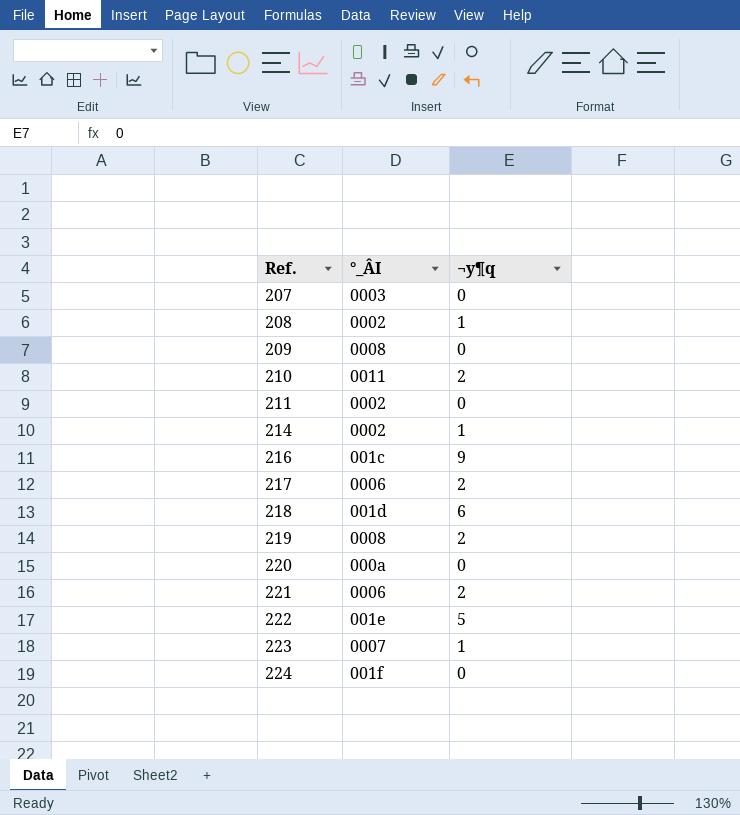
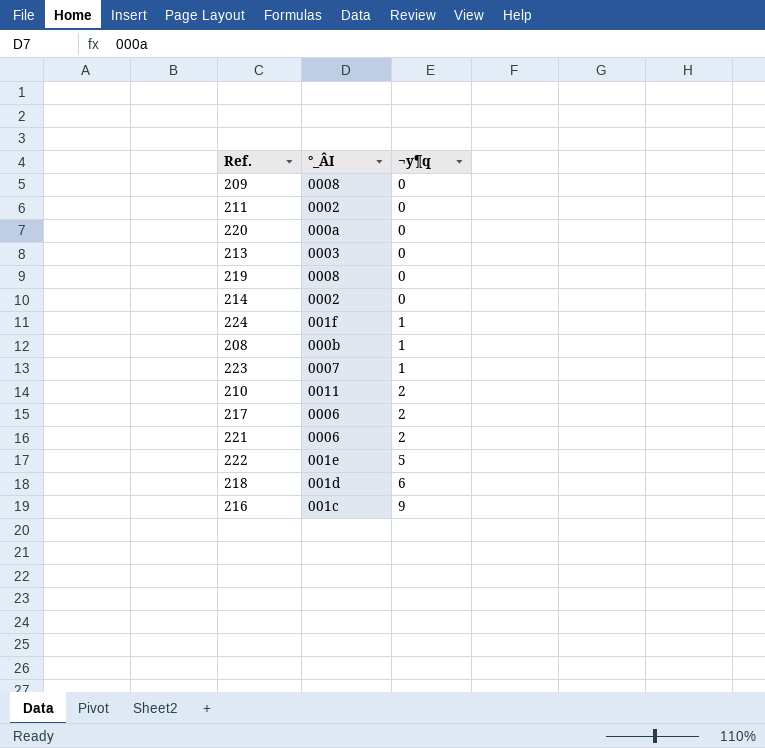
row order: Ref. ascending -> ¬y¶q ascending
row 207: 0003 | 0 -> none
row 213: none -> 0003 | 0
219 | ¬y¶q: 2 -> 0
214 | ¬y¶q: 1 -> 0
224 | ¬y¶q: 0 -> 1
208 | °_ÂI: 0002 -> 000b

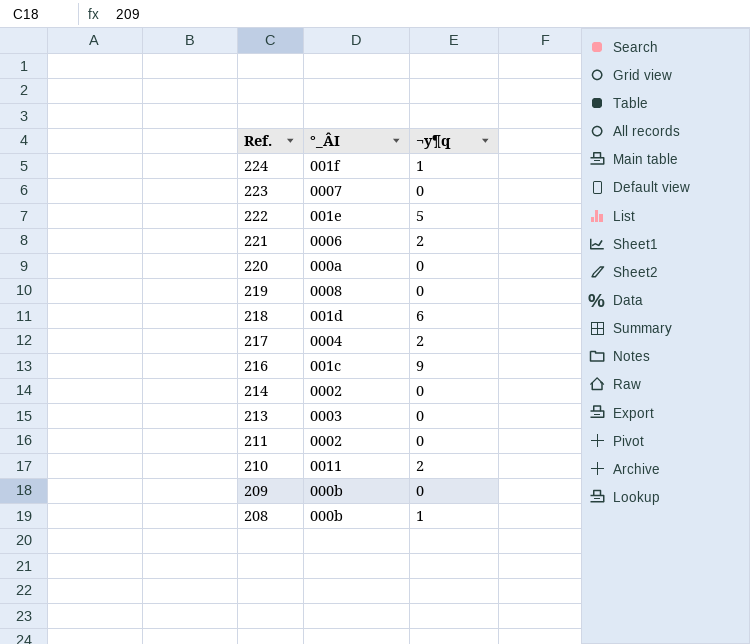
row order: ¬y¶q ascending -> Ref. descending
223 | ¬y¶q: 1 -> 0
217 | °_ÂI: 0006 -> 0004
209 | °_ÂI: 0008 -> 000b

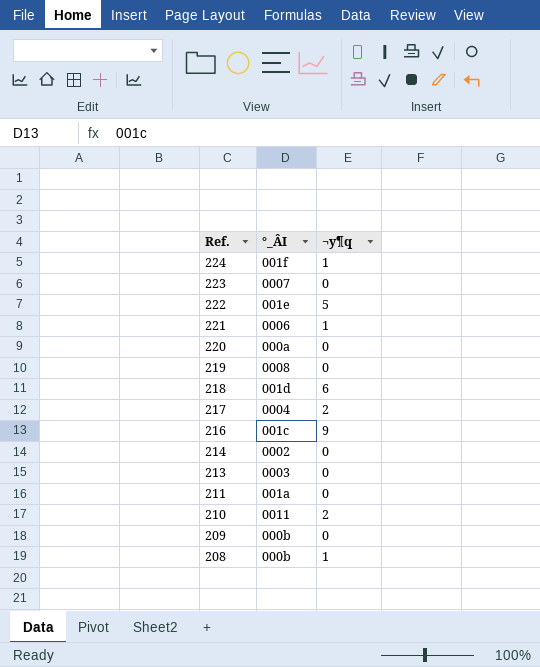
221 | ¬y¶q: 2 -> 1
211 | °_ÂI: 0002 -> 001a

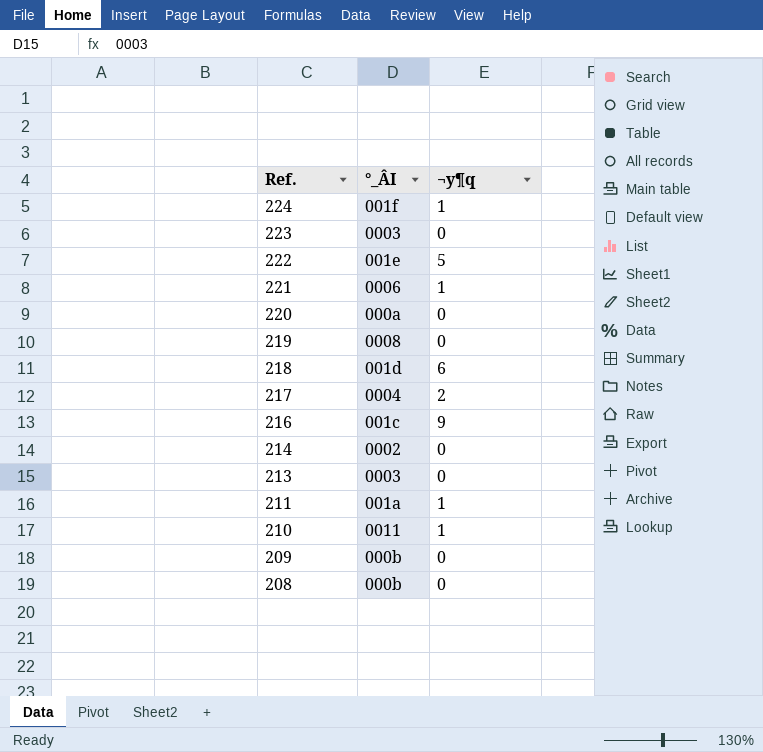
223 | °_ÂI: 0007 -> 0003
211 | ¬y¶q: 0 -> 1
210 | ¬y¶q: 2 -> 1
208 | ¬y¶q: 1 -> 0

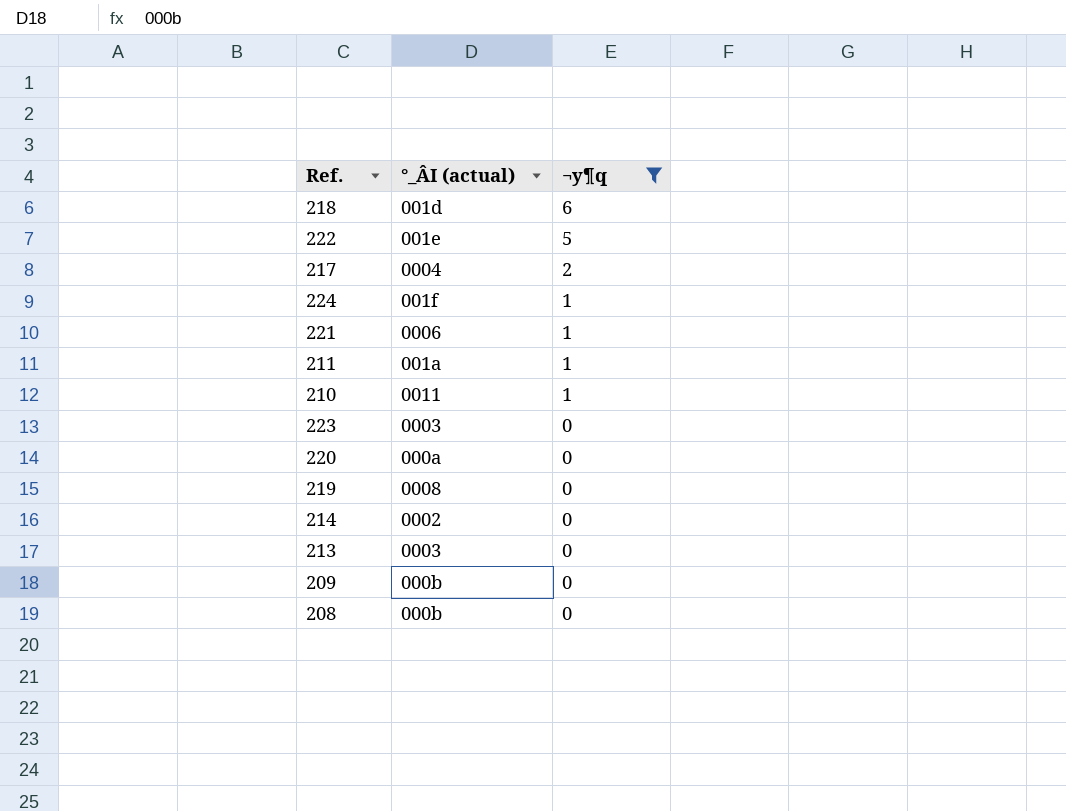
filter: none -> ¬y¶q != 9
row order: Ref. descending -> ¬y¶q descending
column name: °_ÂI -> °_ÂI (actual)

